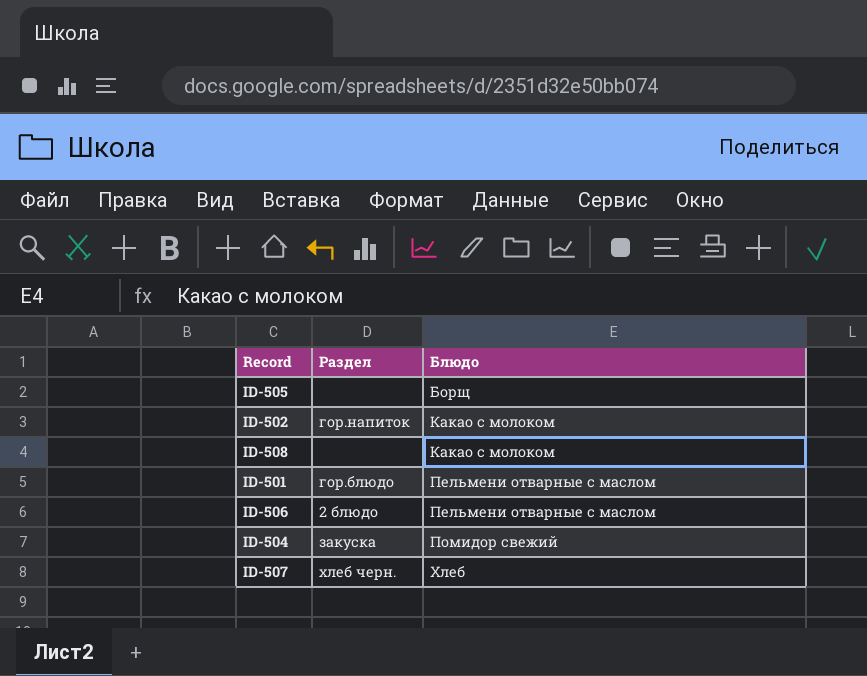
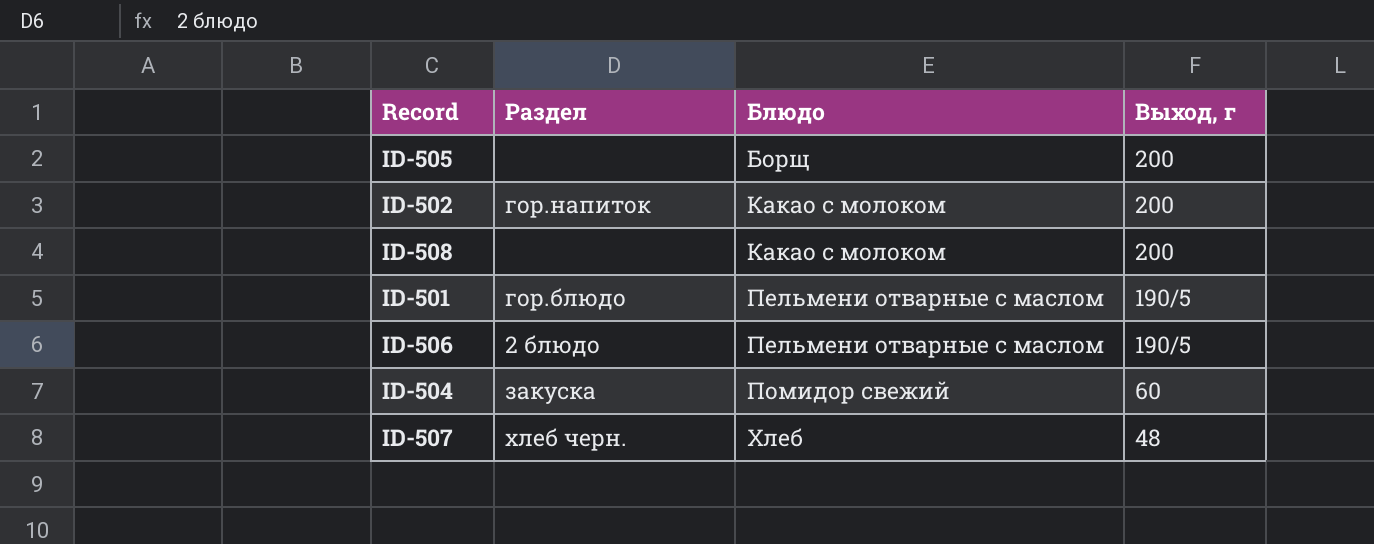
column Выход, г | position: none -> 4

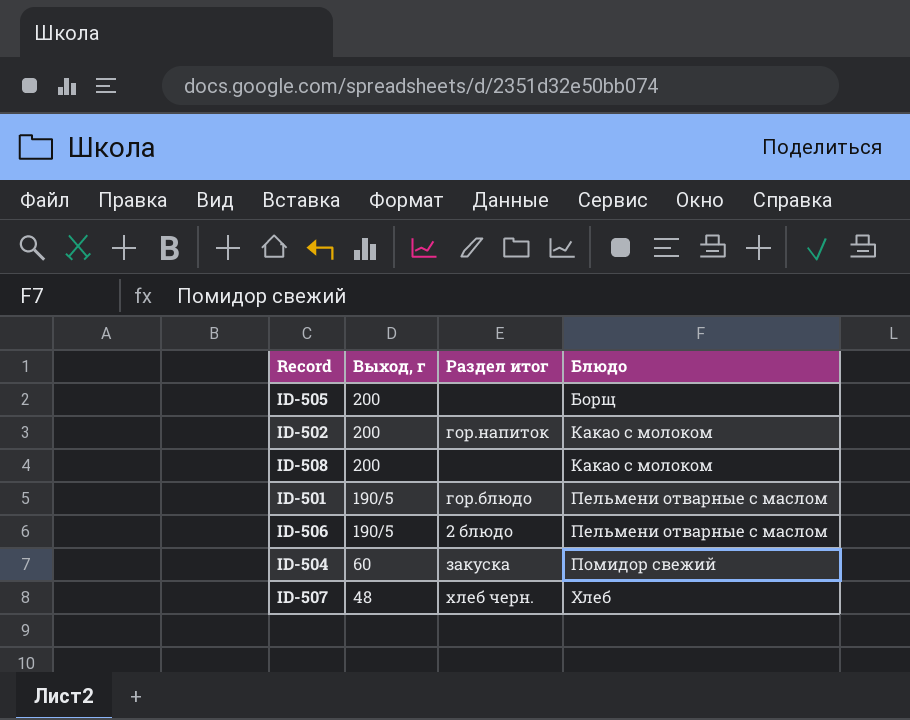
column Выход, г | position: 4 -> 2
column name: Раздел -> Раздел итог

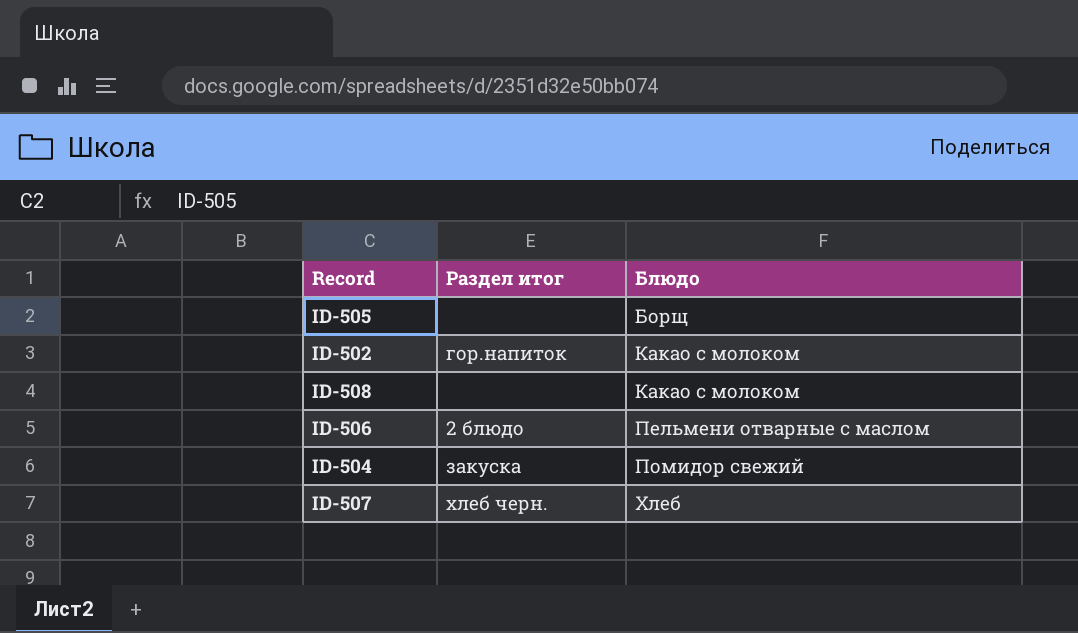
column Выход, г | position: 2 -> none
row ID-501: 190/5 | гор.блюдо | Пельмени отварные с маслом -> none

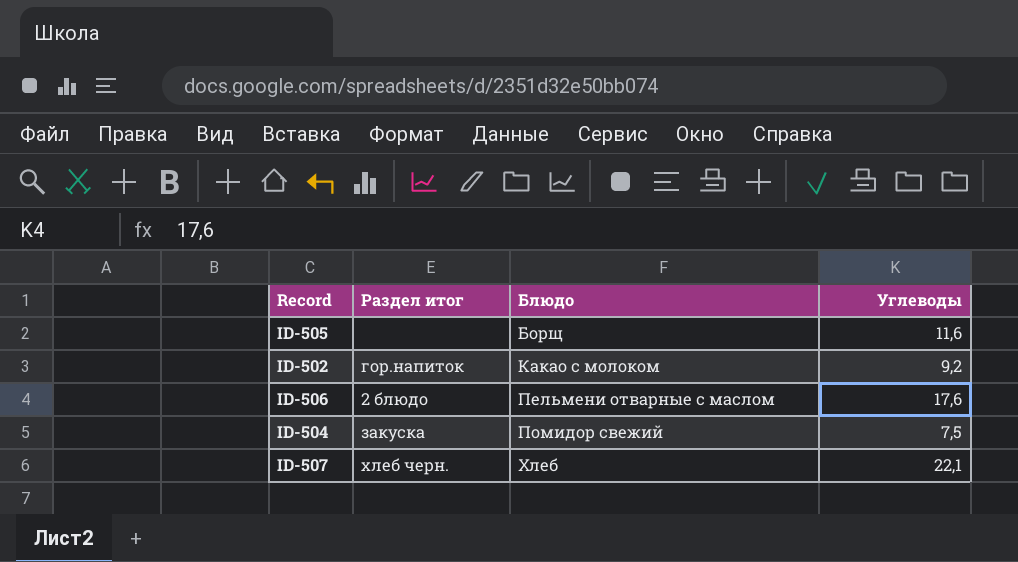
column Углеводы | position: none -> 4
row ID-508: none | Какао с молоком -> none

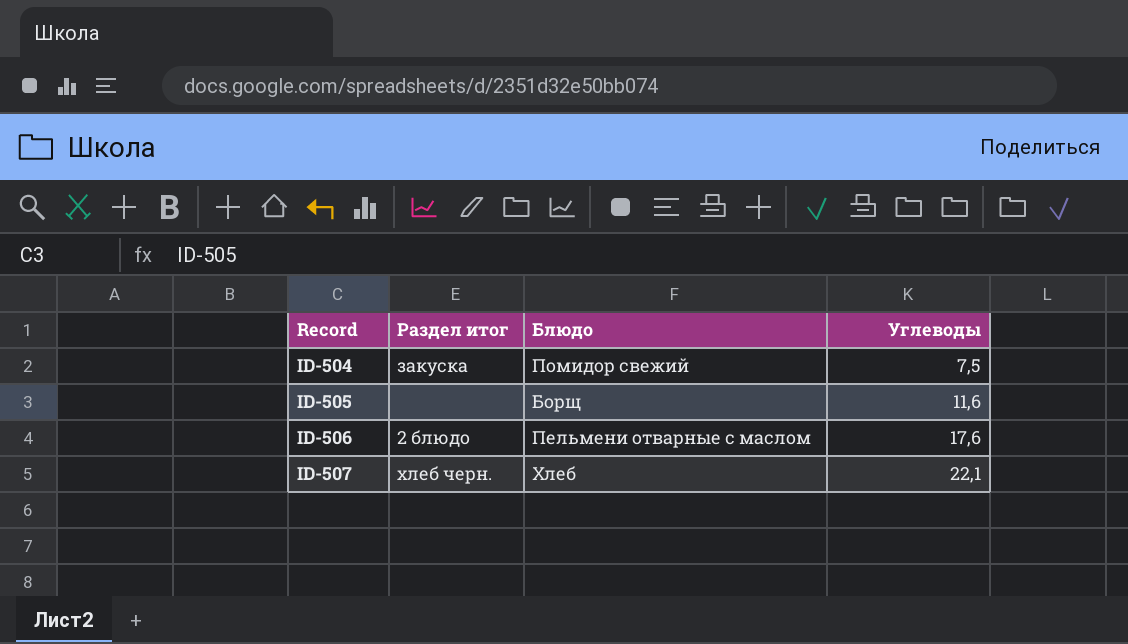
row order: Блюдо ascending -> Record ascending
row ID-502: гор.напиток | Какао с молоком | 9,2 -> none

